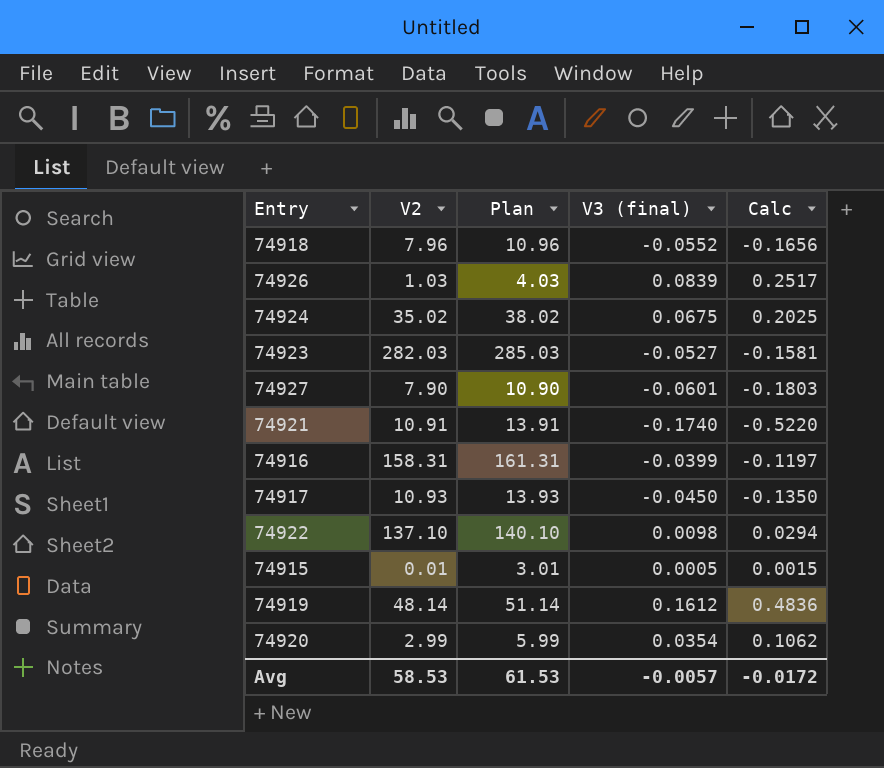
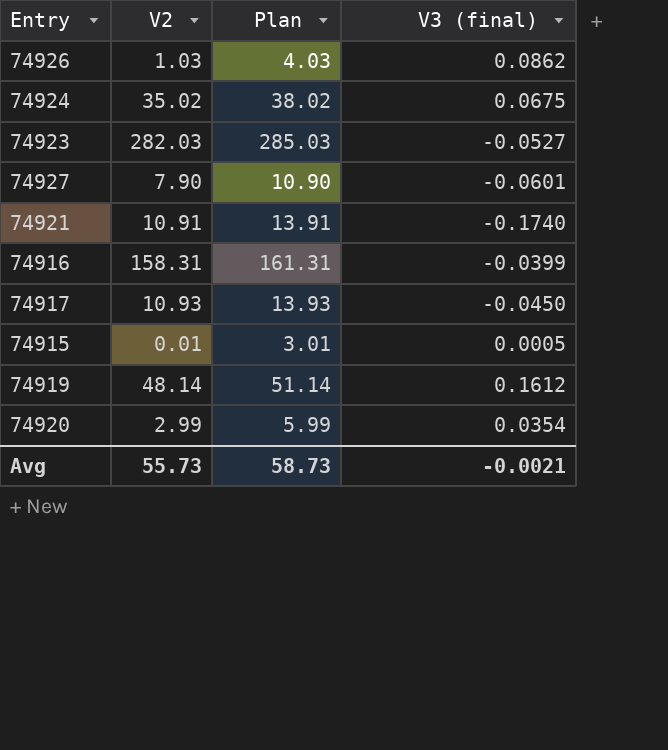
column Calc | formula: [V3 (final)] * 3 -> none
row 74918: 7.96 | 10.96 | -0.0552 | -0.1656 -> none
row 74922: 137.10 | 140.10 | 0.0098 | 0.0294 -> none
74926 | V3 (final): 0.0839 -> 0.0862
Avg | V2: 58.53 -> 55.73
Avg | Plan: 61.53 -> 58.73
Avg | V3 (final): -0.0057 -> -0.0021

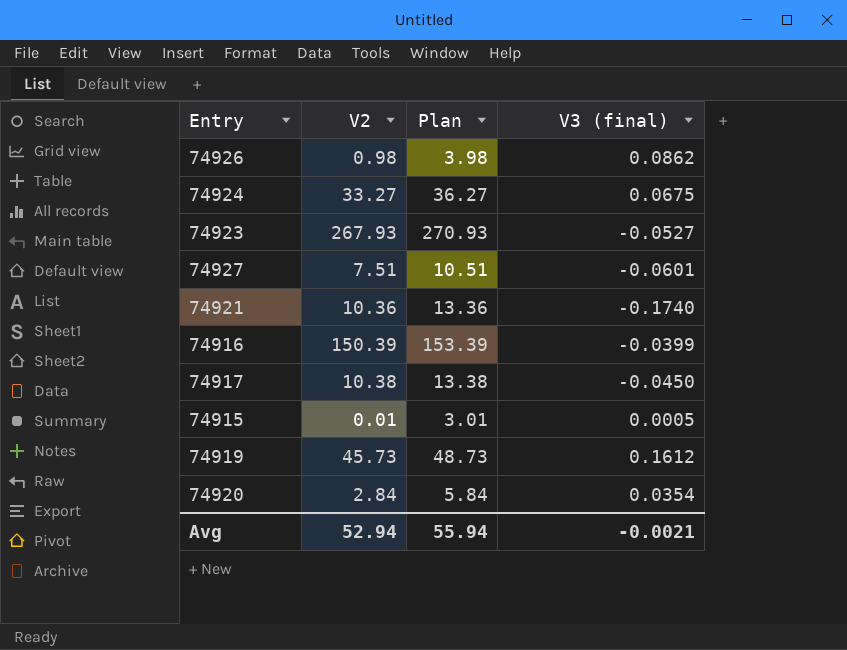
74926 | V2: 1.03 -> 0.98
74926 | Plan: 4.03 -> 3.98
74924 | V2: 35.02 -> 33.27
74924 | Plan: 38.02 -> 36.27
74923 | V2: 282.03 -> 267.93
74923 | Plan: 285.03 -> 270.93
74927 | V2: 7.90 -> 7.51
74927 | Plan: 10.90 -> 10.51
74921 | V2: 10.91 -> 10.36
74921 | Plan: 13.91 -> 13.36
74916 | V2: 158.31 -> 150.39
74916 | Plan: 161.31 -> 153.39
74917 | V2: 10.93 -> 10.38
74917 | Plan: 13.93 -> 13.38
74919 | V2: 48.14 -> 45.73
74919 | Plan: 51.14 -> 48.73
74920 | V2: 2.99 -> 2.84
74920 | Plan: 5.99 -> 5.84
Avg | V2: 55.73 -> 52.94
Avg | Plan: 58.73 -> 55.94

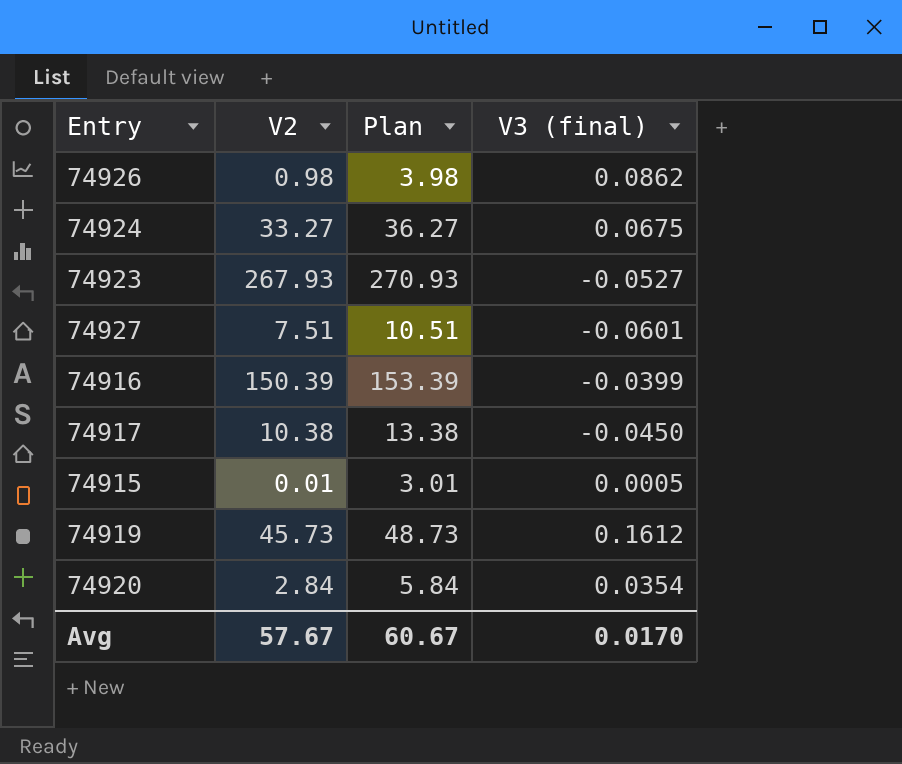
row 74921: 10.36 | 13.36 | -0.1740 -> none
Avg | V2: 52.94 -> 57.67
Avg | Plan: 55.94 -> 60.67
Avg | V3 (final): -0.0021 -> 0.0170

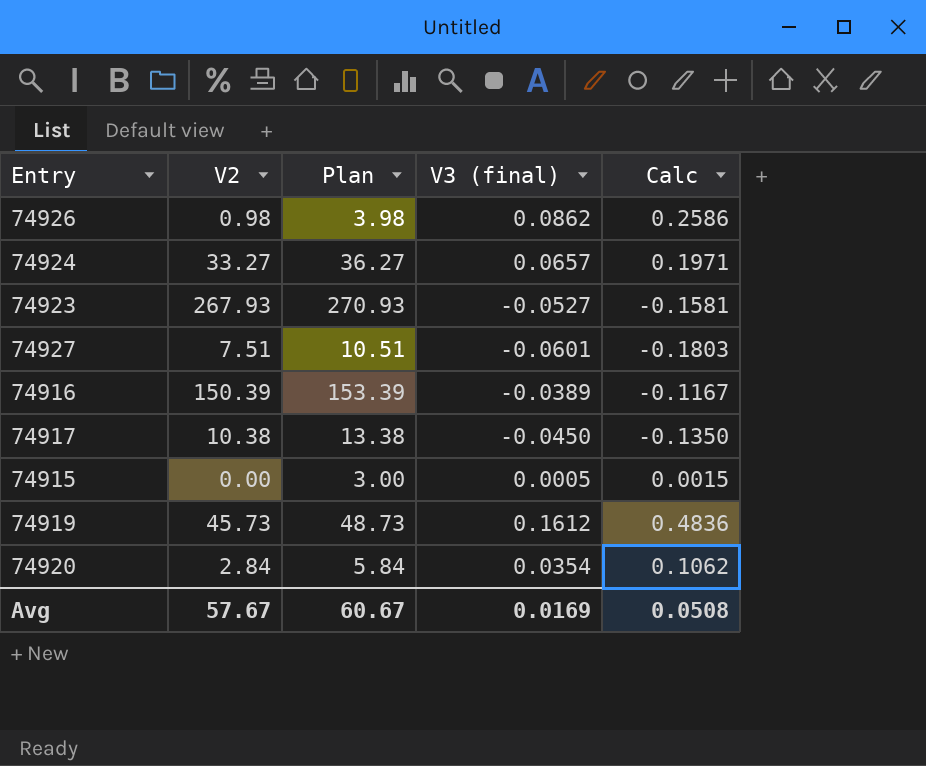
column Calc | formula: none -> [V3 (final)] * 3
74924 | V3 (final): 0.0675 -> 0.0657
74916 | V3 (final): -0.0399 -> -0.0389
74915 | V2: 0.01 -> 0.00
74915 | Plan: 3.01 -> 3.00
Avg | V3 (final): 0.0170 -> 0.0169

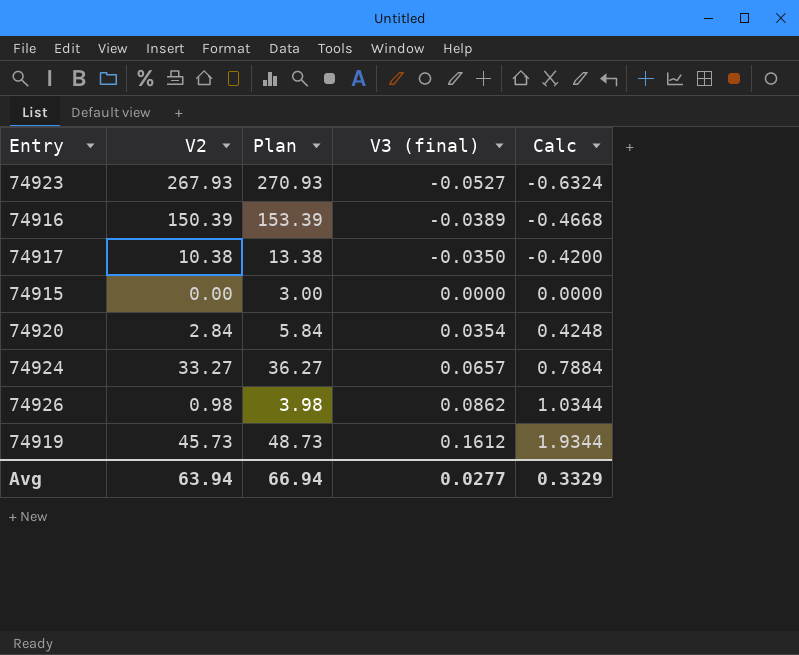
row order: none -> V3 (final) ascending
column Calc | formula: [V3 (final)] * 3 -> [V3 (final)] * 12
row 74927: 7.51 | 10.51 | -0.0601 | -0.1803 -> none
74917 | V3 (final): -0.0450 -> -0.0350
74915 | V3 (final): 0.0005 -> 0.0000
Avg | V2: 57.67 -> 63.94
Avg | Plan: 60.67 -> 66.94
Avg | V3 (final): 0.0169 -> 0.0277
Avg | Calc: 0.0508 -> 0.3329

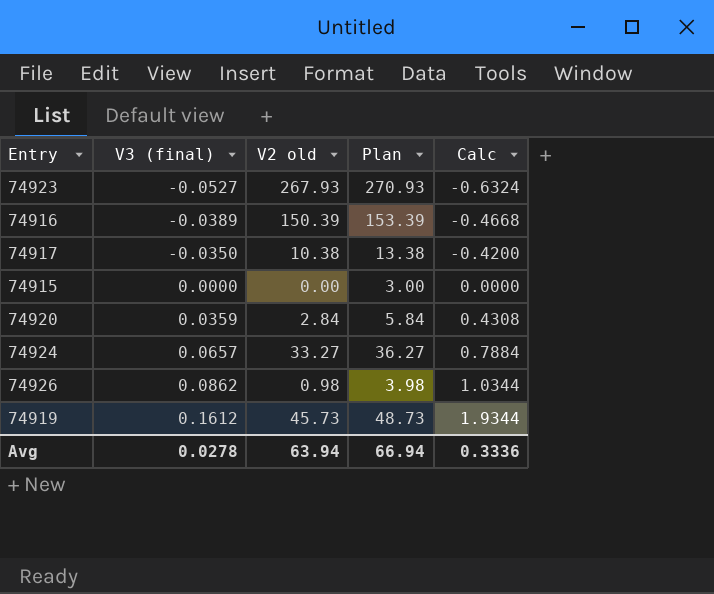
column V3 (final) | position: 4 -> 2
column name: V2 -> V2 old
74920 | V3 (final): 0.0354 -> 0.0359
74920 | Calc: 0.4248 -> 0.4308
Avg | V3 (final): 0.0277 -> 0.0278
Avg | Calc: 0.3329 -> 0.3336

